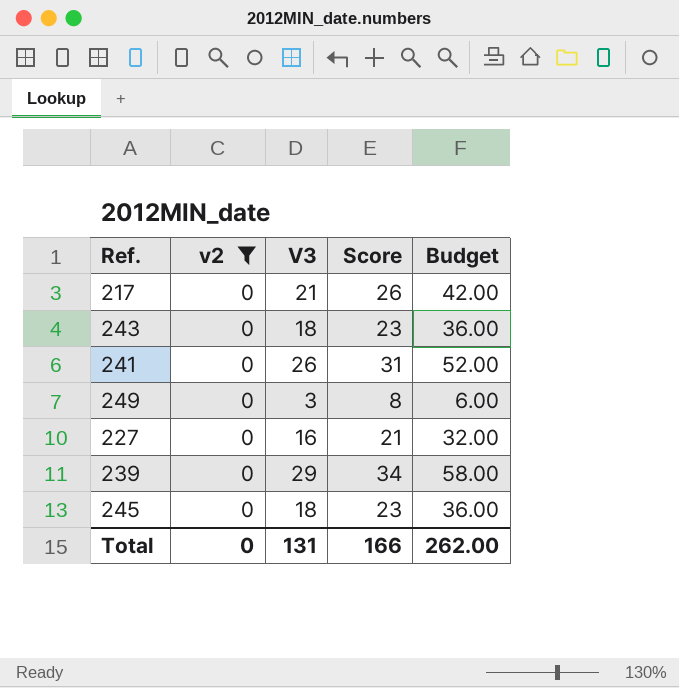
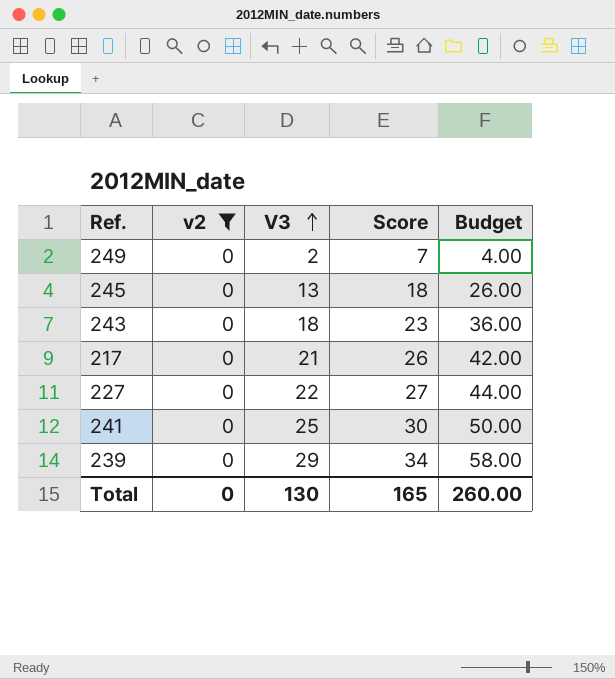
row order: none -> V3 ascending
249 | V3: 3 -> 2
249 | Score: 8 -> 7
249 | Budget: 6.00 -> 4.00
245 | V3: 18 -> 13
245 | Score: 23 -> 18
245 | Budget: 36.00 -> 26.00
227 | V3: 16 -> 22
227 | Score: 21 -> 27
227 | Budget: 32.00 -> 44.00
241 | V3: 26 -> 25
241 | Score: 31 -> 30
241 | Budget: 52.00 -> 50.00
Total | V3: 131 -> 130
Total | Score: 166 -> 165
Total | Budget: 262.00 -> 260.00

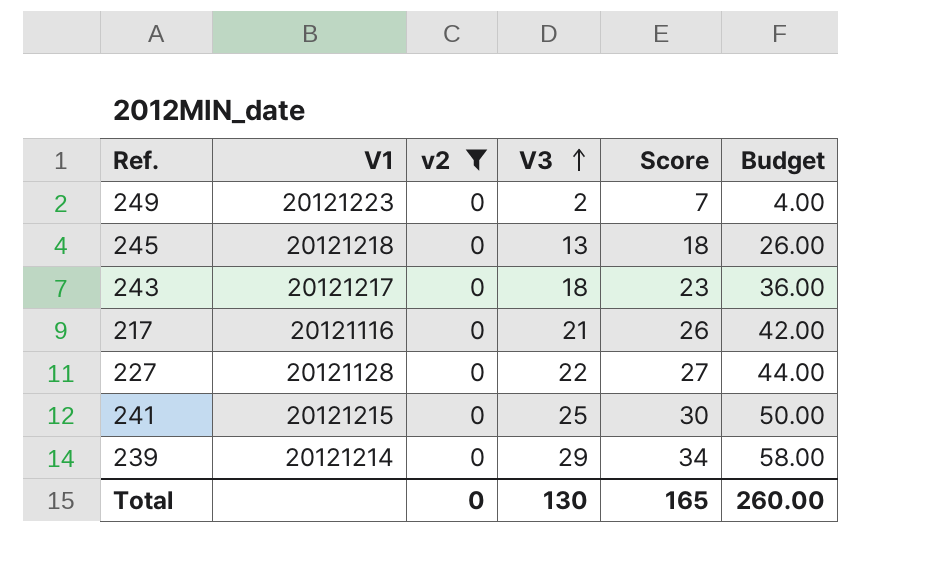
column V1 | position: none -> 2

